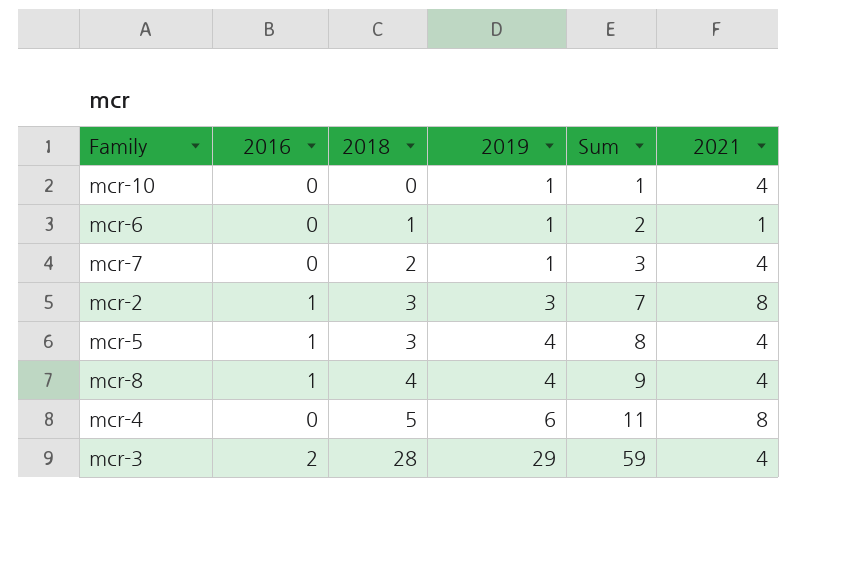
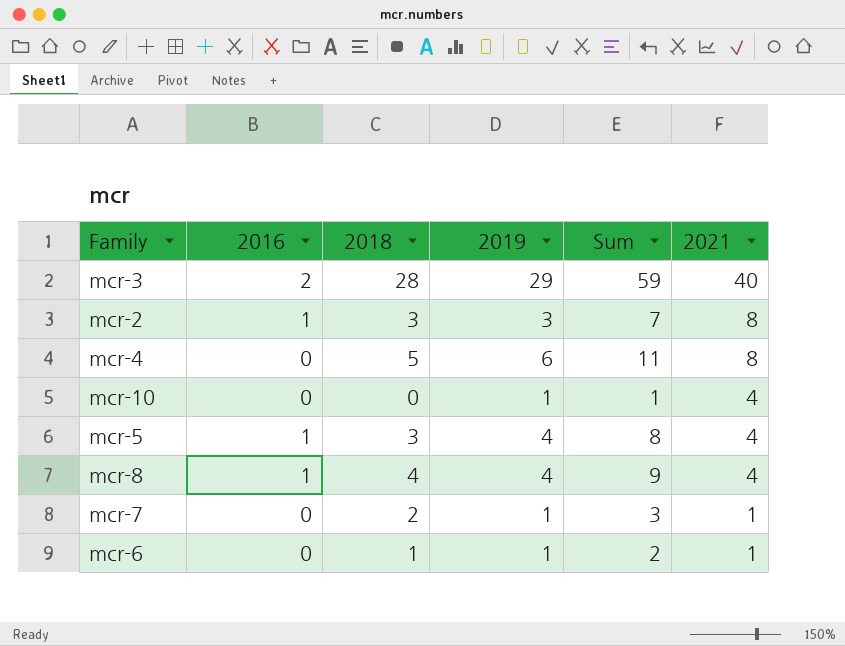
row order: 2018 ascending -> 2021 descending
mcr-3 | 2021: 4 -> 40
mcr-7 | 2021: 4 -> 1

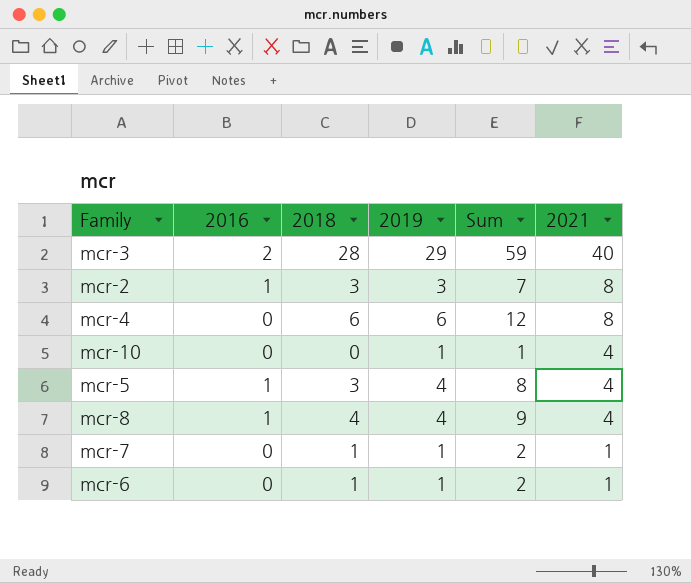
mcr-4 | 2018: 5 -> 6
mcr-4 | Sum: 11 -> 12
mcr-7 | 2018: 2 -> 1
mcr-7 | Sum: 3 -> 2

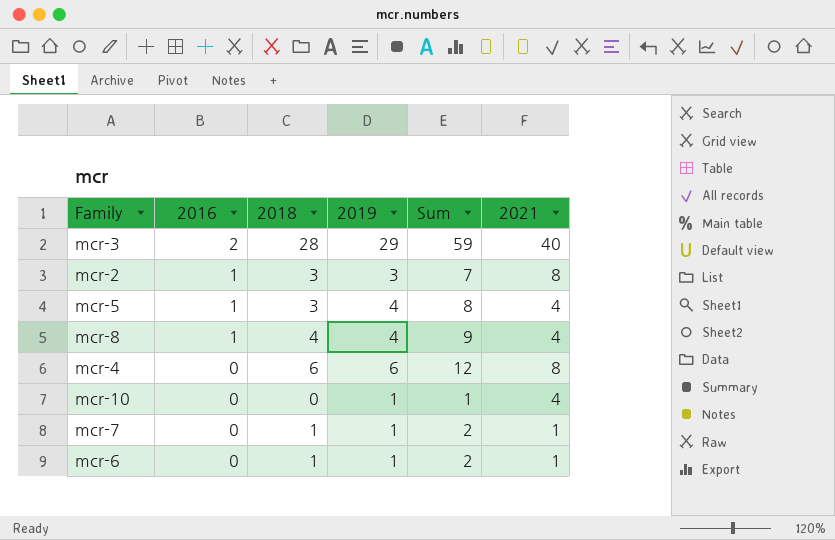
row order: 2021 descending -> 2016 descending

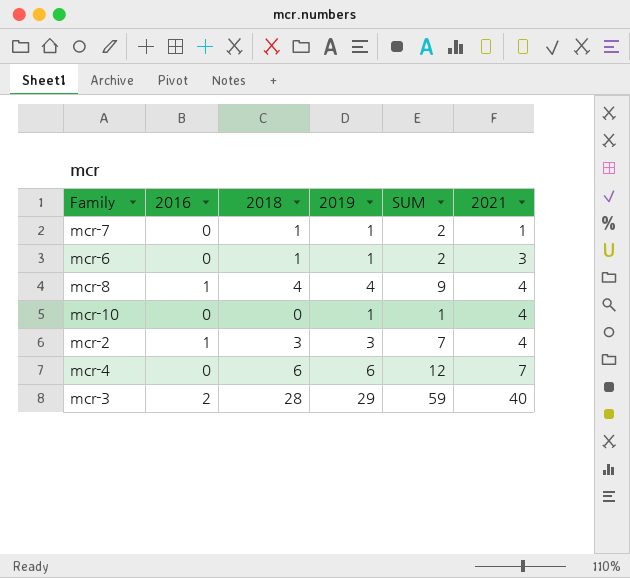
row order: 2016 descending -> 2021 ascending
column name: Sum -> SUM
row mcr-5: 1 | 3 | 4 | 8 | 4 -> none
mcr-6 | 2021: 1 -> 3
mcr-2 | 2021: 8 -> 4
mcr-4 | 2021: 8 -> 7

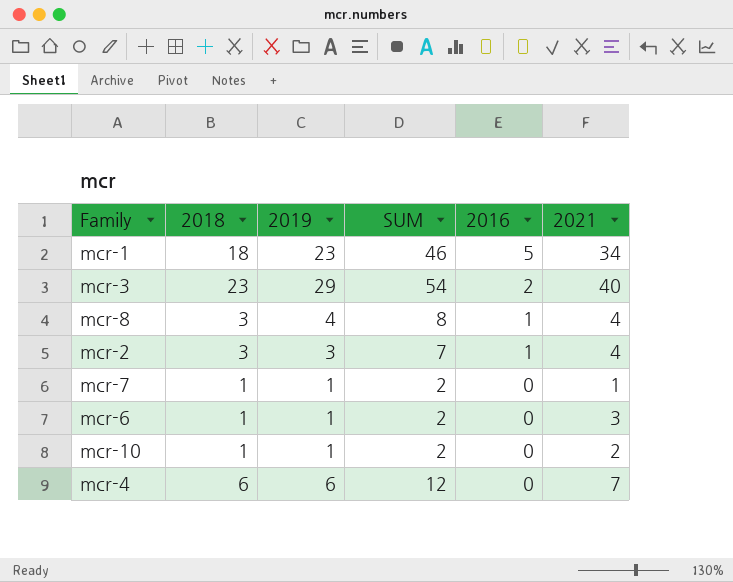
row order: 2021 ascending -> 2016 descending
column 2016 | position: 2 -> 5
row mcr-1: none -> 18 | 23 | 46 | 5 | 34
mcr-3 | 2018: 28 -> 23
mcr-3 | SUM: 59 -> 54
mcr-8 | 2018: 4 -> 3
mcr-8 | SUM: 9 -> 8
mcr-10 | 2018: 0 -> 1
mcr-10 | SUM: 1 -> 2
mcr-10 | 2021: 4 -> 2

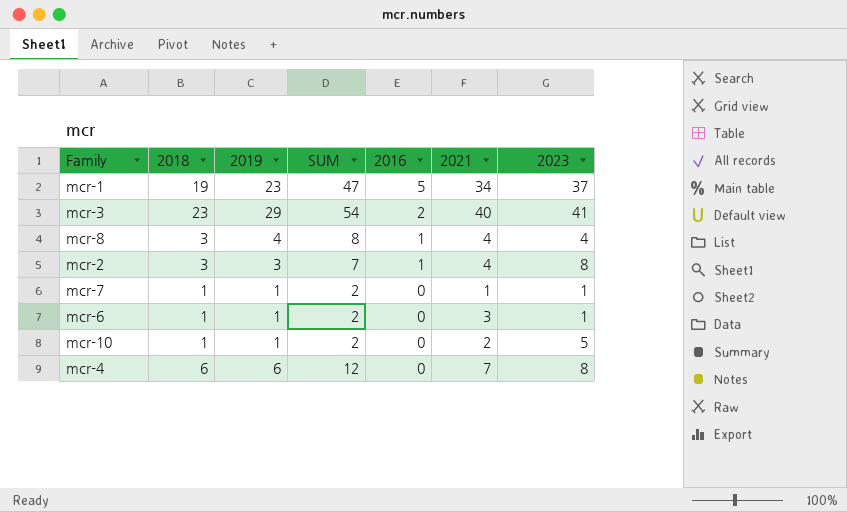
column 2023 | position: none -> 7
mcr-1 | 2018: 18 -> 19
mcr-1 | SUM: 46 -> 47

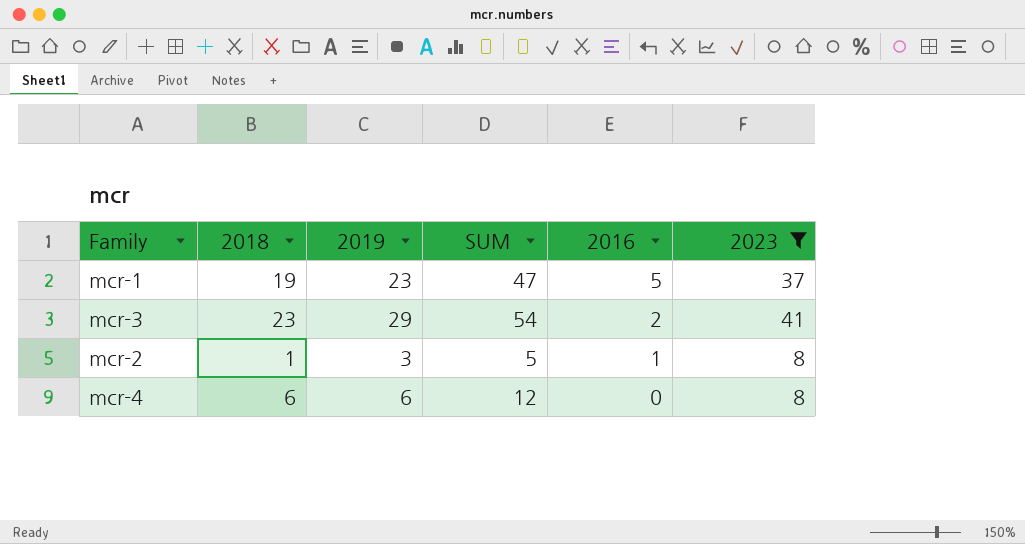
filter: none -> 2023 >= 8
column 2021 | position: 6 -> none
mcr-2 | 2018: 3 -> 1
mcr-2 | SUM: 7 -> 5

